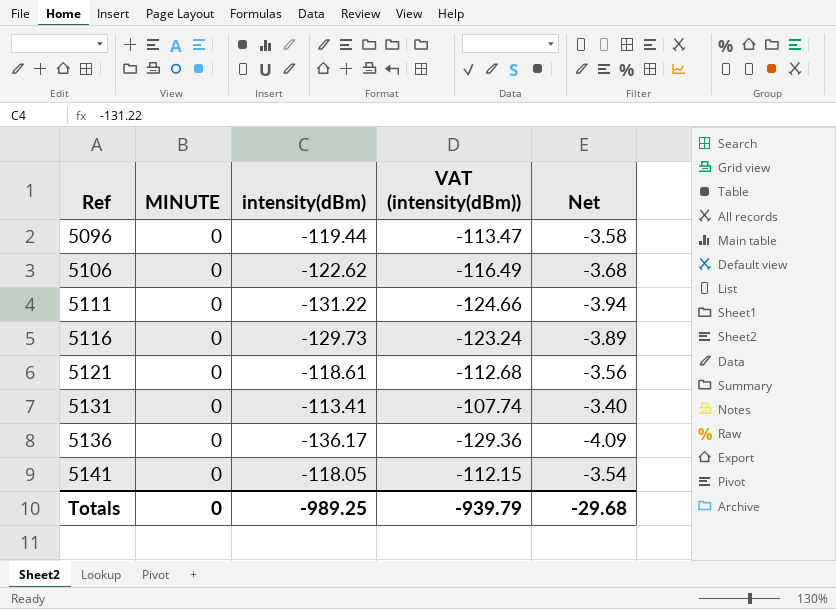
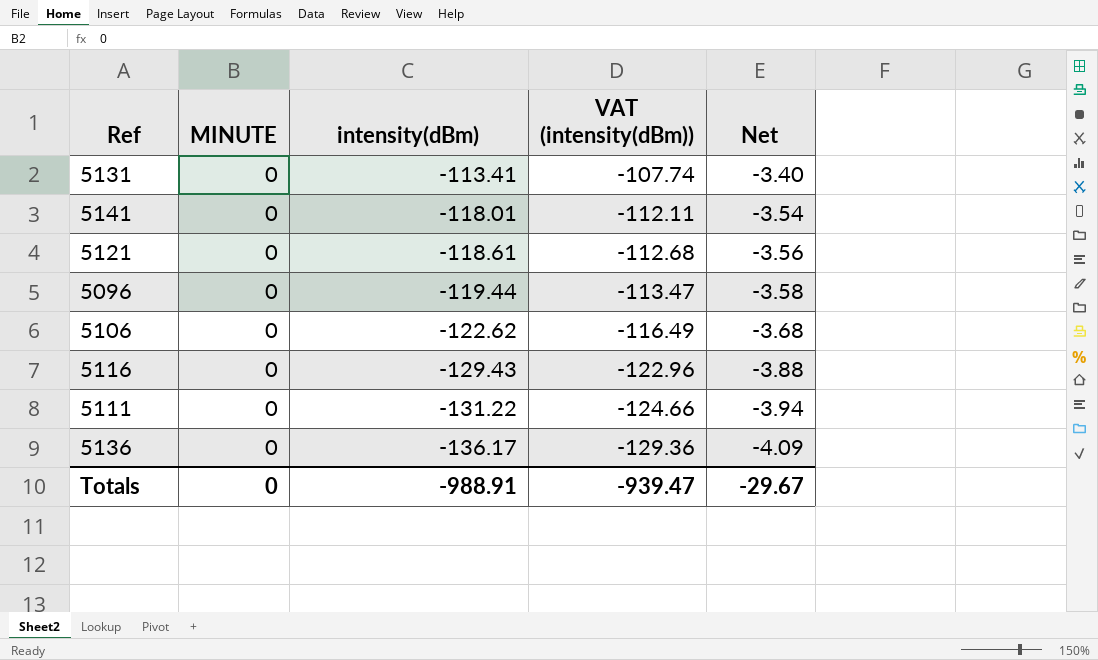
row order: Ref ascending -> intensity(dBm) descending
5141 | intensity(dBm): -118.05 -> -118.01
5141 | VAT (intensity(dBm)): -112.15 -> -112.11
5116 | intensity(dBm): -129.73 -> -129.43
5116 | VAT (intensity(dBm)): -123.24 -> -122.96
5116 | Net: -3.89 -> -3.88
Totals | intensity(dBm): -989.25 -> -988.91
Totals | VAT (intensity(dBm)): -939.79 -> -939.47
Totals | Net: -29.68 -> -29.67

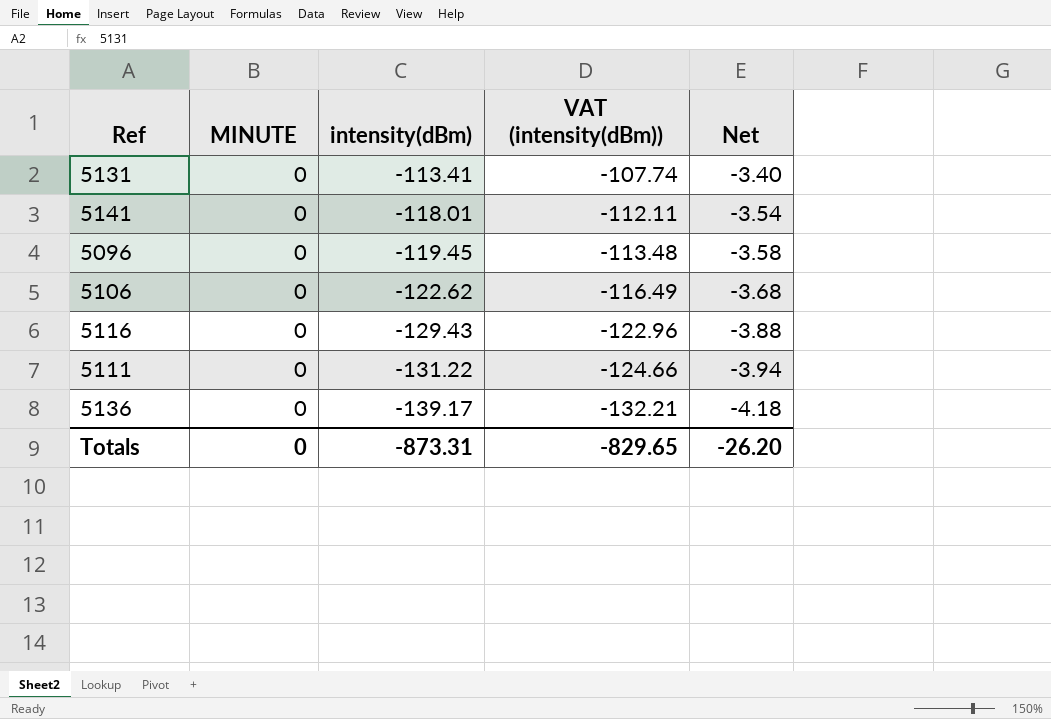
row 5121: 0 | -118.61 | -112.68 | -3.56 -> none
5096 | intensity(dBm): -119.44 -> -119.45
5096 | VAT (intensity(dBm)): -113.47 -> -113.48
5136 | intensity(dBm): -136.17 -> -139.17
5136 | VAT (intensity(dBm)): -129.36 -> -132.21
5136 | Net: -4.09 -> -4.18
Totals | intensity(dBm): -988.91 -> -873.31
Totals | VAT (intensity(dBm)): -939.47 -> -829.65
Totals | Net: -29.67 -> -26.20

